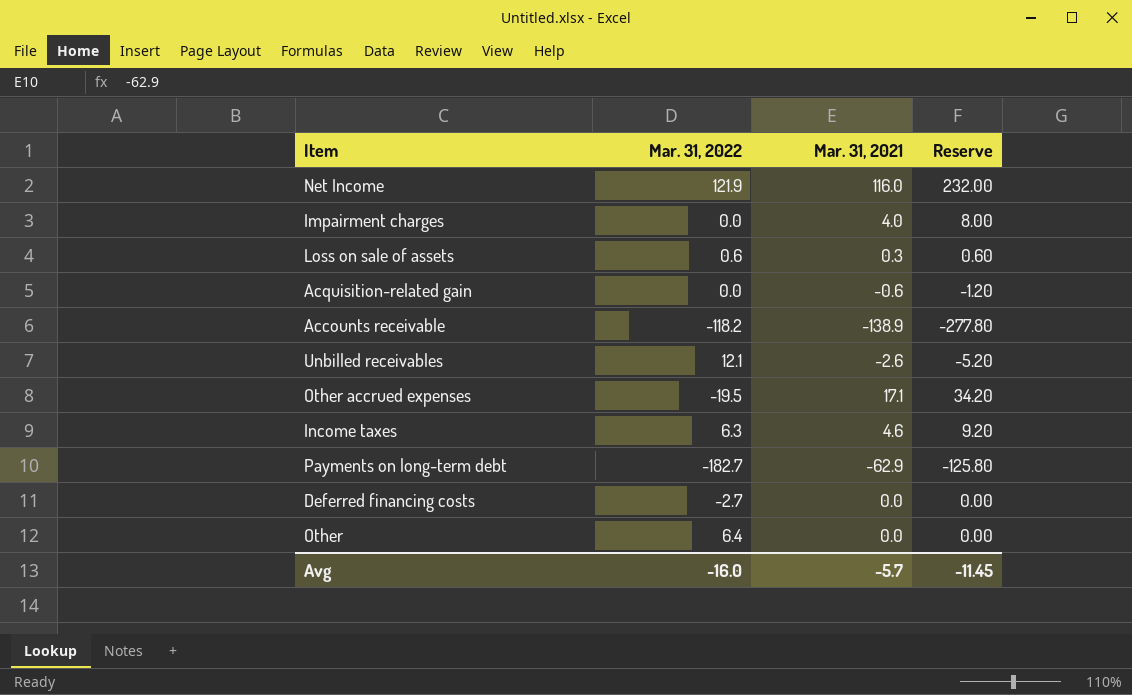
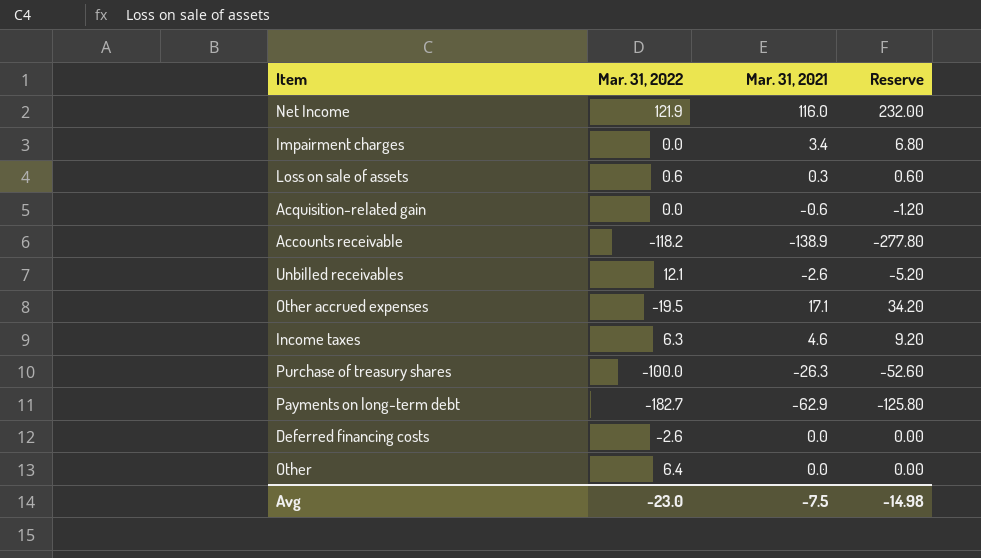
Impairment charges | Mar. 31, 2021: 4.0 -> 3.4
Impairment charges | Reserve: 8.00 -> 6.80
row Purchase of treasury shares: none -> -100.0 | -26.3 | -52.60
Deferred financing costs | Mar. 31, 2022: -2.7 -> -2.6
Avg | Mar. 31, 2022: -16.0 -> -23.0
Avg | Mar. 31, 2021: -5.7 -> -7.5
Avg | Reserve: -11.45 -> -14.98

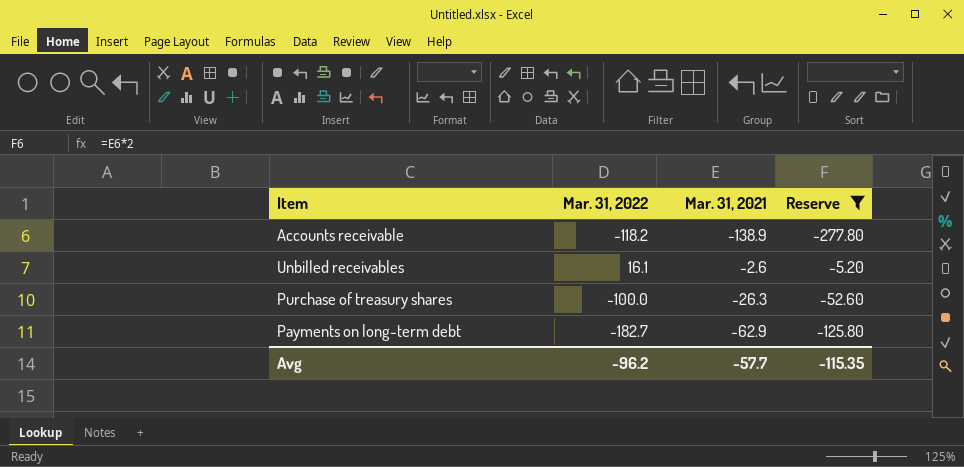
filter: none -> Reserve <= -5.20
Unbilled receivables | Mar. 31, 2022: 12.1 -> 16.1
Avg | Mar. 31, 2022: -23.0 -> -96.2
Avg | Mar. 31, 2021: -7.5 -> -57.7
Avg | Reserve: -14.98 -> -115.35

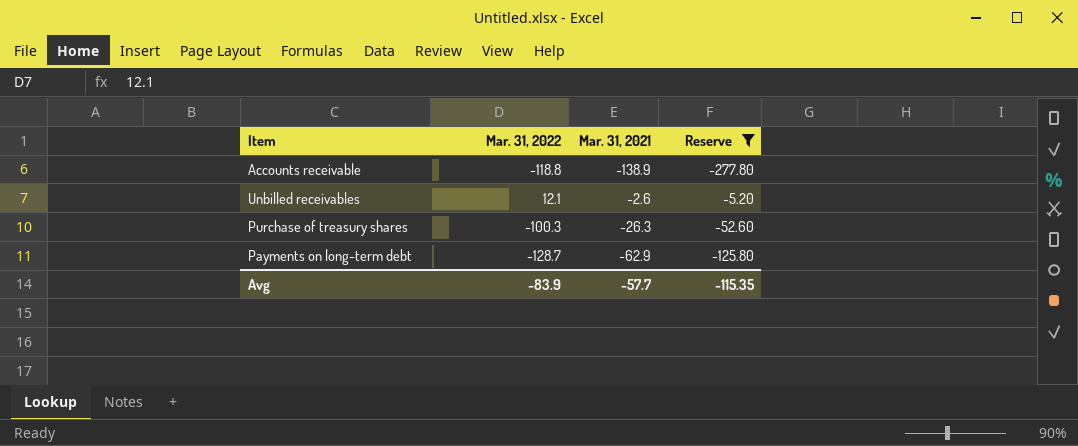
Accounts receivable | Mar. 31, 2022: -118.2 -> -118.8
Unbilled receivables | Mar. 31, 2022: 16.1 -> 12.1
Purchase of treasury shares | Mar. 31, 2022: -100.0 -> -100.3
Payments on long-term debt | Mar. 31, 2022: -182.7 -> -128.7
Avg | Mar. 31, 2022: -96.2 -> -83.9

